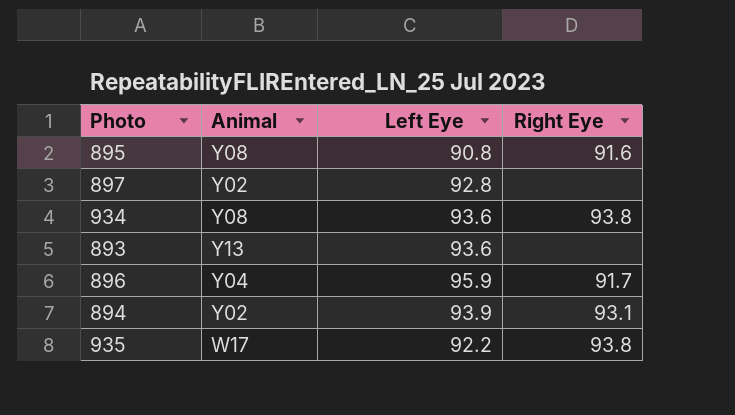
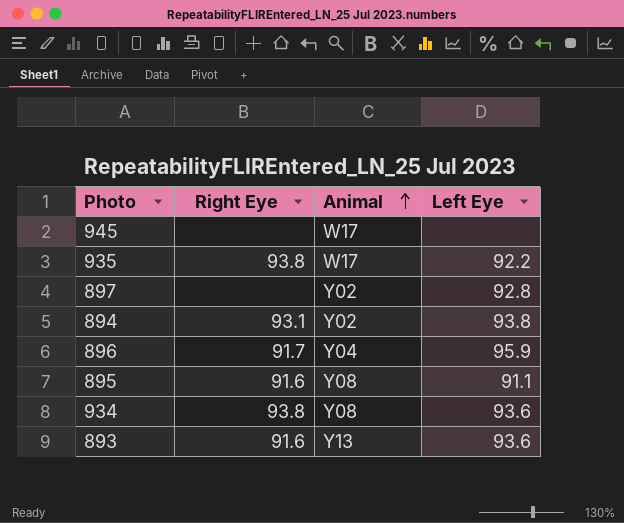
row order: none -> Animal ascending
column Right Eye | position: 4 -> 2
row 945: none -> none | W17 | none
894 | Left Eye: 93.9 -> 93.8
895 | Left Eye: 90.8 -> 91.1
893 | Right Eye: none -> 91.6

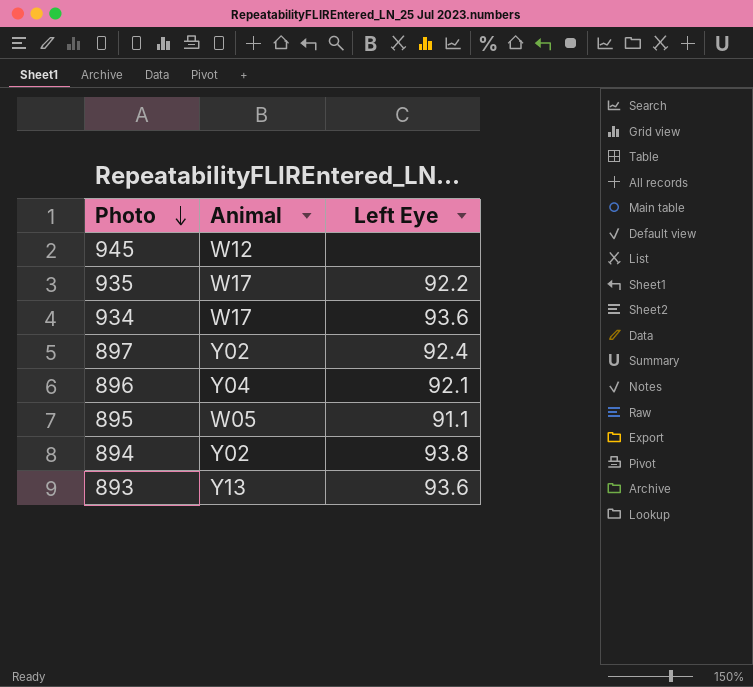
row order: Animal ascending -> Photo descending
column Right Eye | position: 2 -> none
945 | Animal: W17 -> W12
934 | Animal: Y08 -> W17
897 | Left Eye: 92.8 -> 92.4
896 | Left Eye: 95.9 -> 92.1
895 | Animal: Y08 -> W05

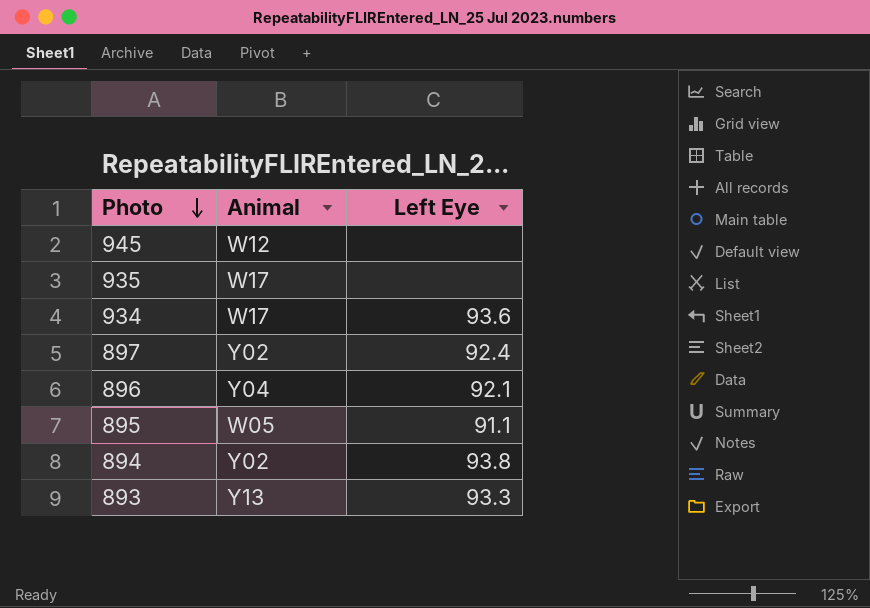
935 | Left Eye: 92.2 -> none
893 | Left Eye: 93.6 -> 93.3

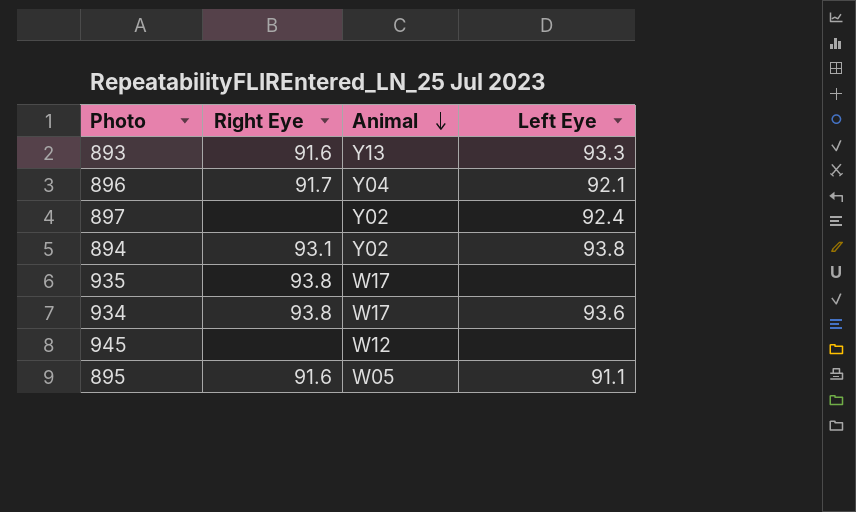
row order: Photo descending -> Animal descending
column Right Eye | position: none -> 2

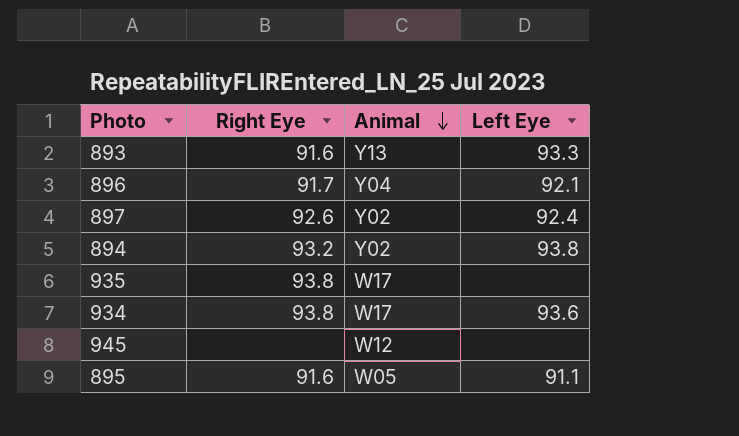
897 | Right Eye: none -> 92.6
894 | Right Eye: 93.1 -> 93.2

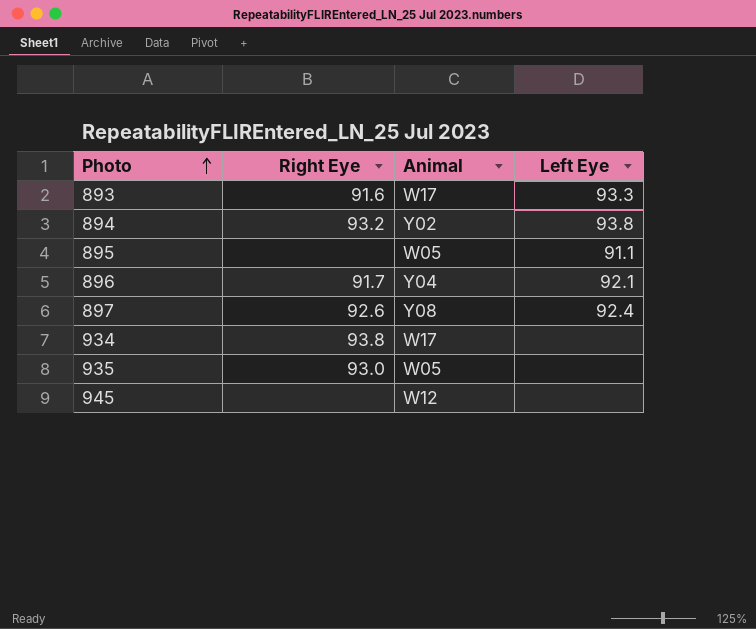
row order: Animal descending -> Photo ascending
893 | Animal: Y13 -> W17
895 | Right Eye: 91.6 -> none
897 | Animal: Y02 -> Y08
934 | Left Eye: 93.6 -> none
935 | Right Eye: 93.8 -> 93.0
935 | Animal: W17 -> W05

